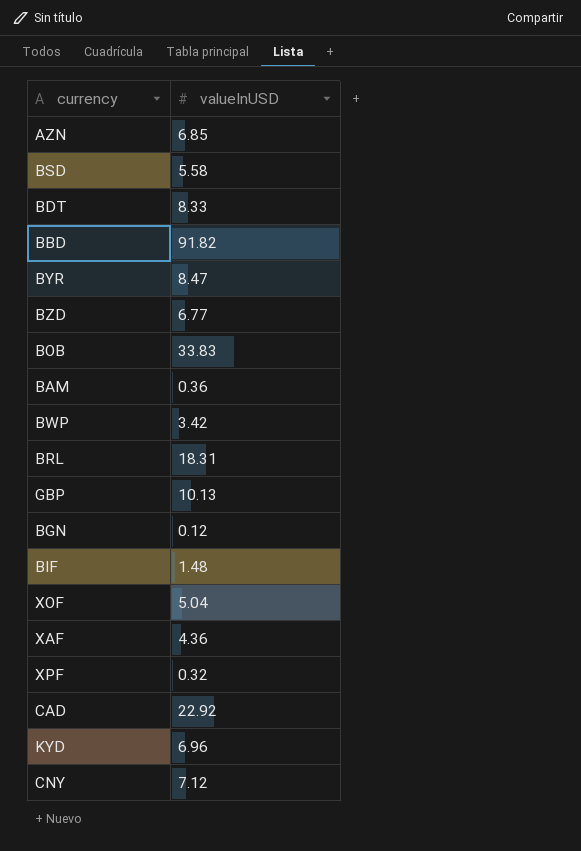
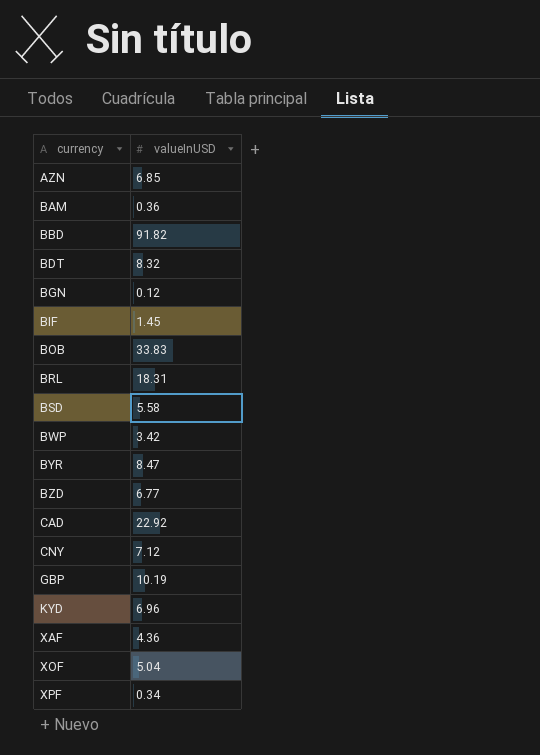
row order: none -> currency ascending
BDT | valueInUSD: 8.33 -> 8.32
BIF | valueInUSD: 1.48 -> 1.45
GBP | valueInUSD: 10.13 -> 10.19
XPF | valueInUSD: 0.32 -> 0.34

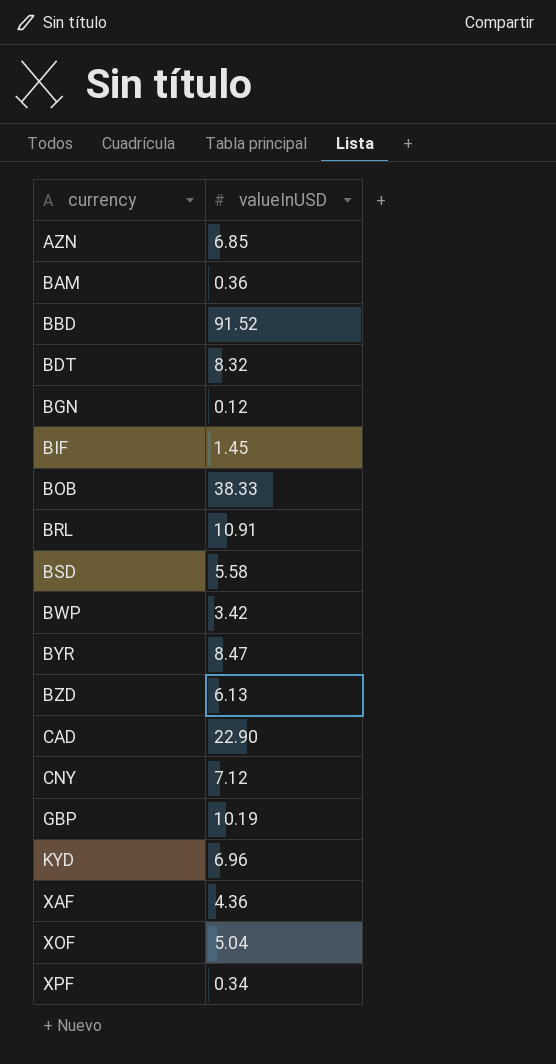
BBD | valueInUSD: 91.82 -> 91.52
BOB | valueInUSD: 33.83 -> 38.33
BRL | valueInUSD: 18.31 -> 10.91
BZD | valueInUSD: 6.77 -> 6.13
CAD | valueInUSD: 22.92 -> 22.90

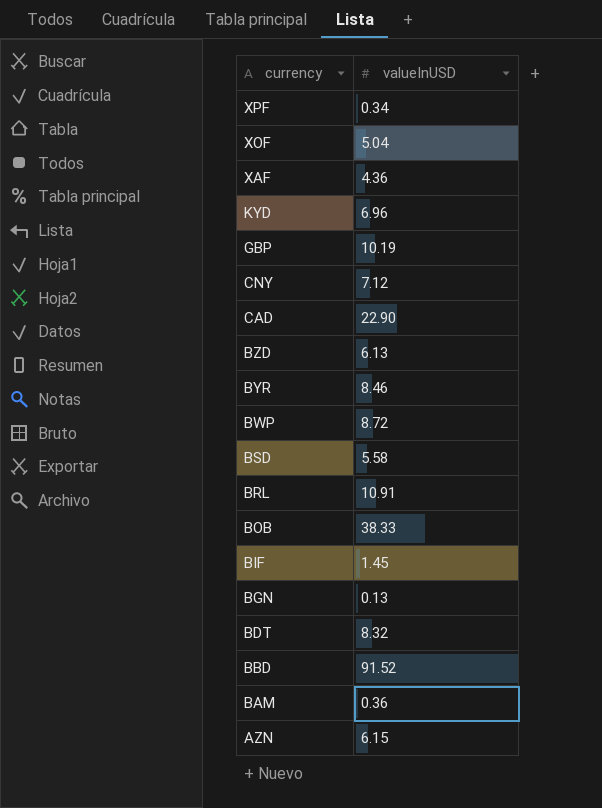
row order: currency ascending -> currency descending
BYR | valueInUSD: 8.47 -> 8.46
BWP | valueInUSD: 3.42 -> 8.72
BGN | valueInUSD: 0.12 -> 0.13
AZN | valueInUSD: 6.85 -> 6.15

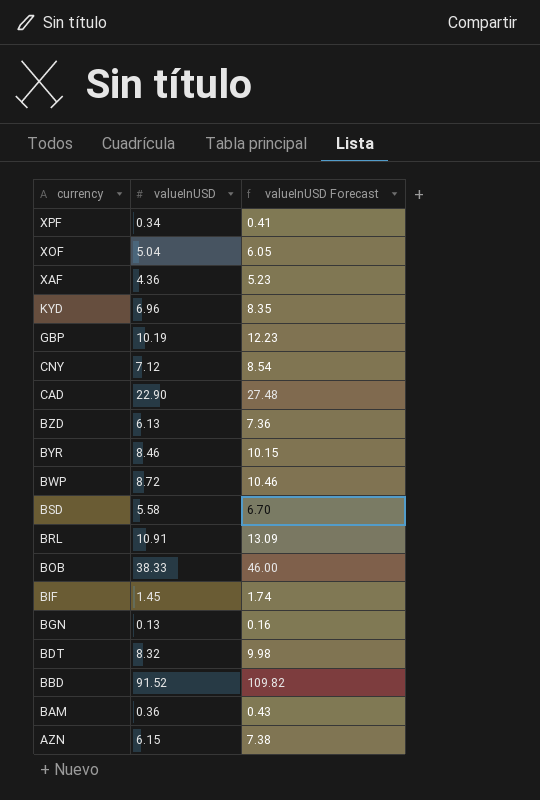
column valueInUSD Forecast | formula: none -> [valueInUSD] * 1.2

